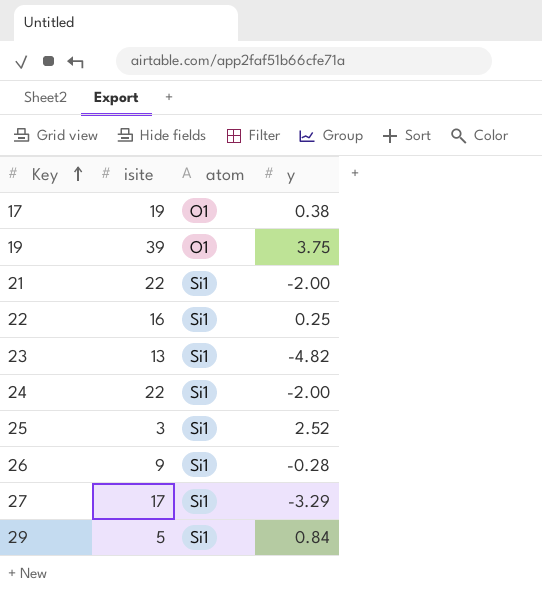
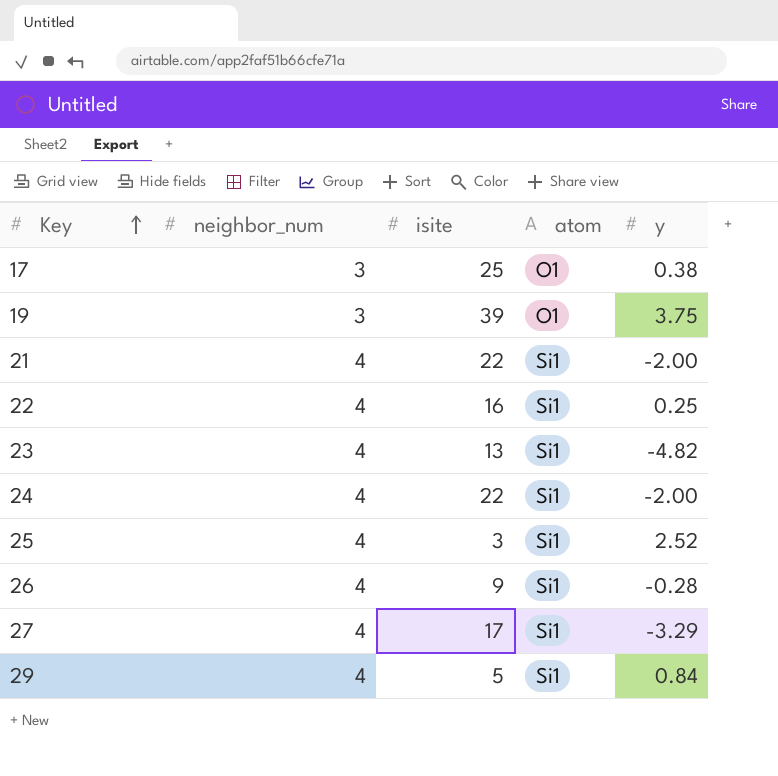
column neighbor_num | position: none -> 2
17 | isite: 19 -> 25

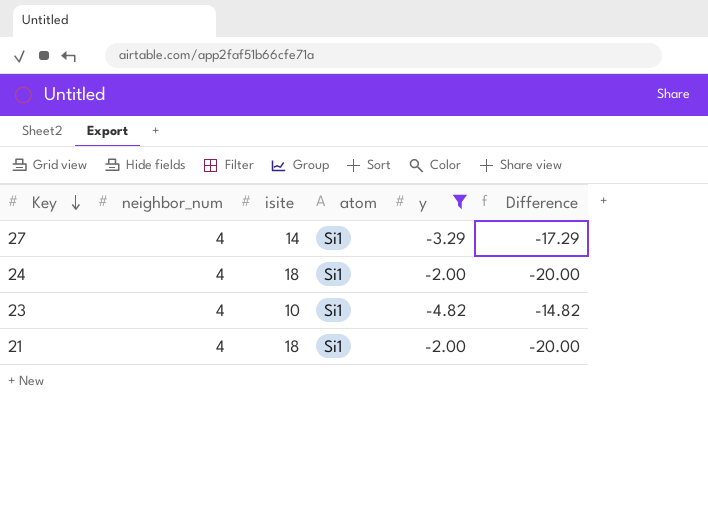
filter: none -> y <= -2.00
row order: Key ascending -> Key descending
column Difference | formula: none -> [y] - [isite]
27 | isite: 17 -> 14
24 | isite: 22 -> 18
23 | isite: 13 -> 10
21 | isite: 22 -> 18

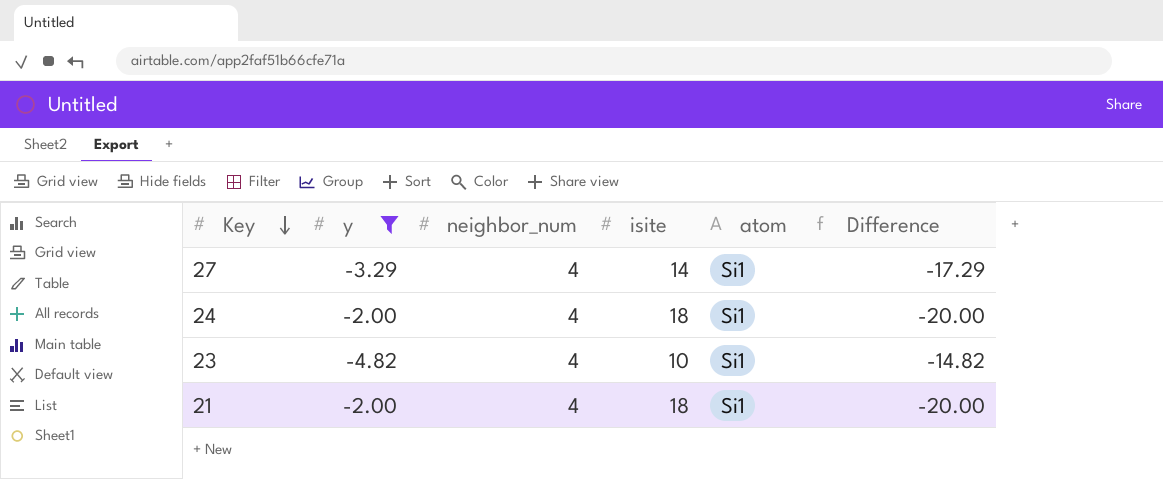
column y | position: 5 -> 2

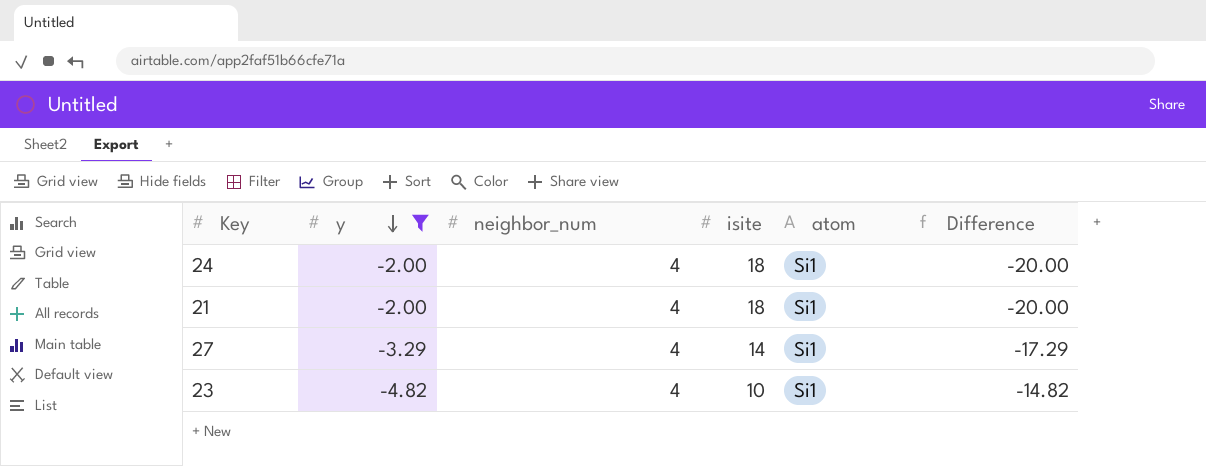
row order: Key descending -> y descending

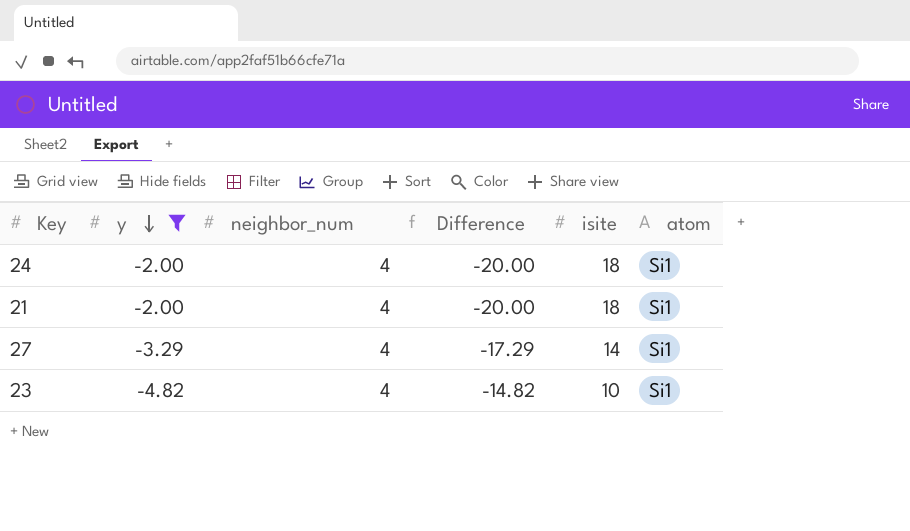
column Difference | position: 6 -> 4

